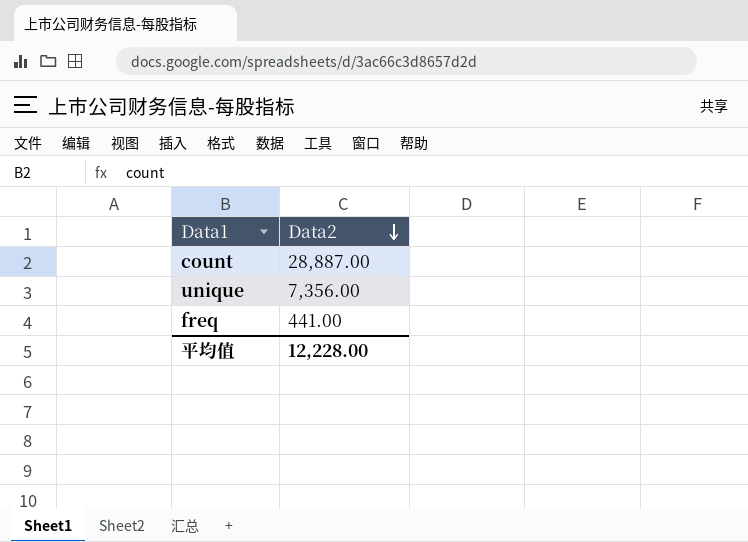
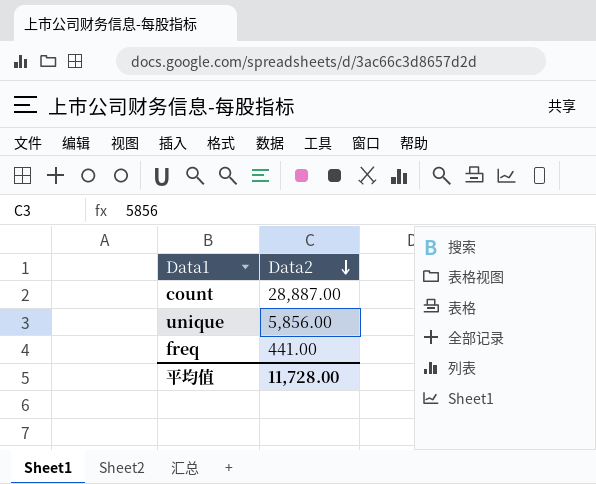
unique | Data2: 7,356.00 -> 5,856.00
平均值 | Data2: 12,228.00 -> 11,728.00

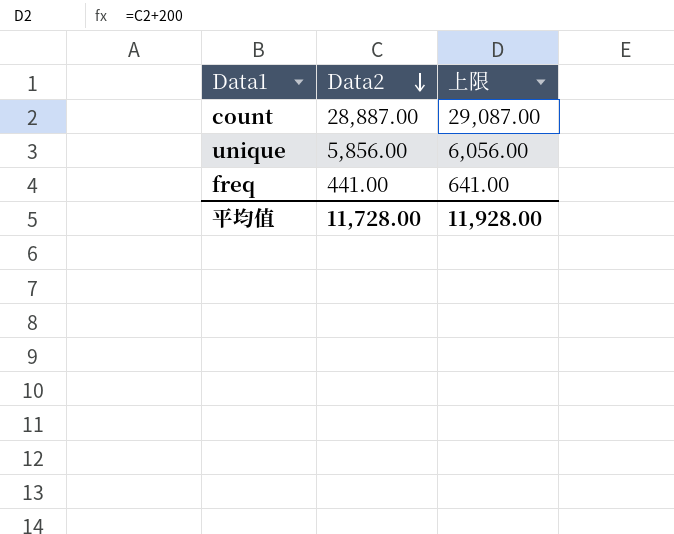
column 上限 | formula: none -> [Data2] + 200

